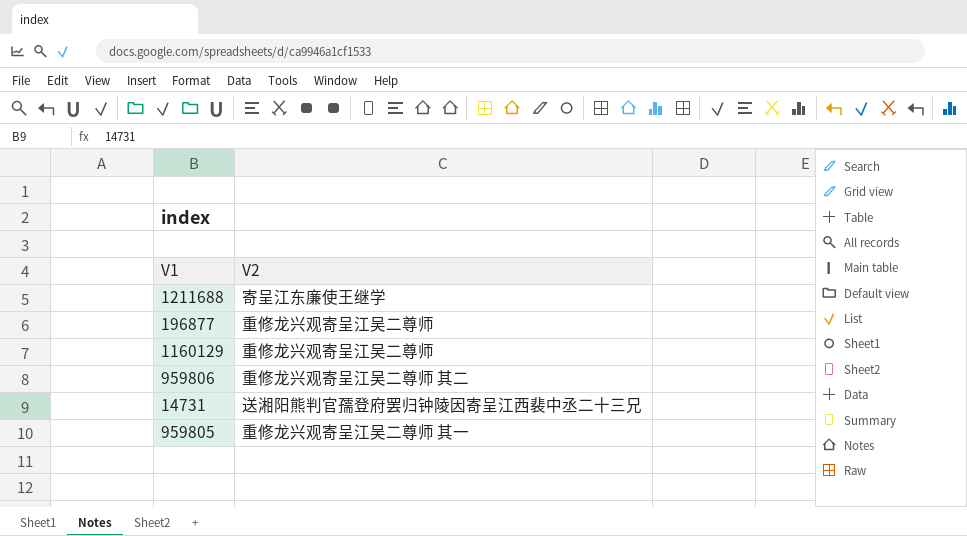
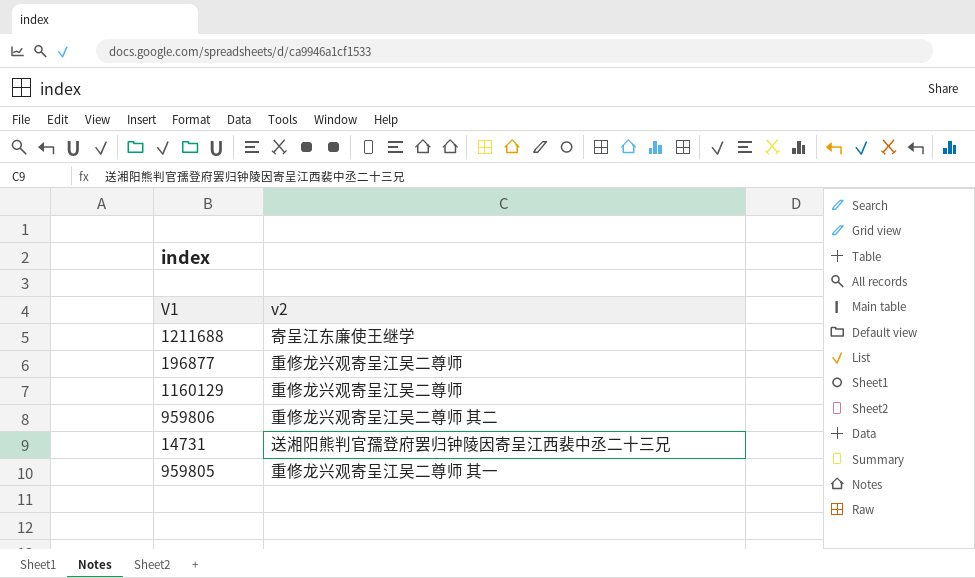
column name: V2 -> v2

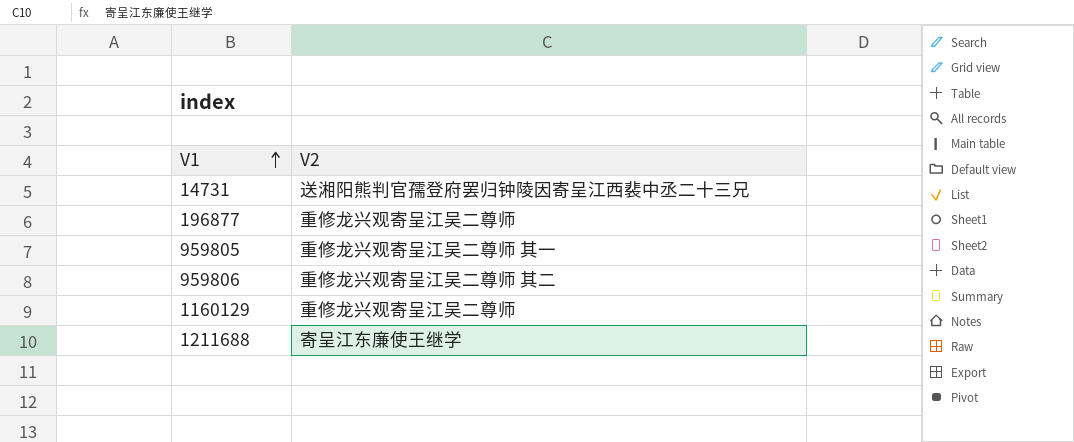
row order: none -> V1 ascending
column name: v2 -> V2

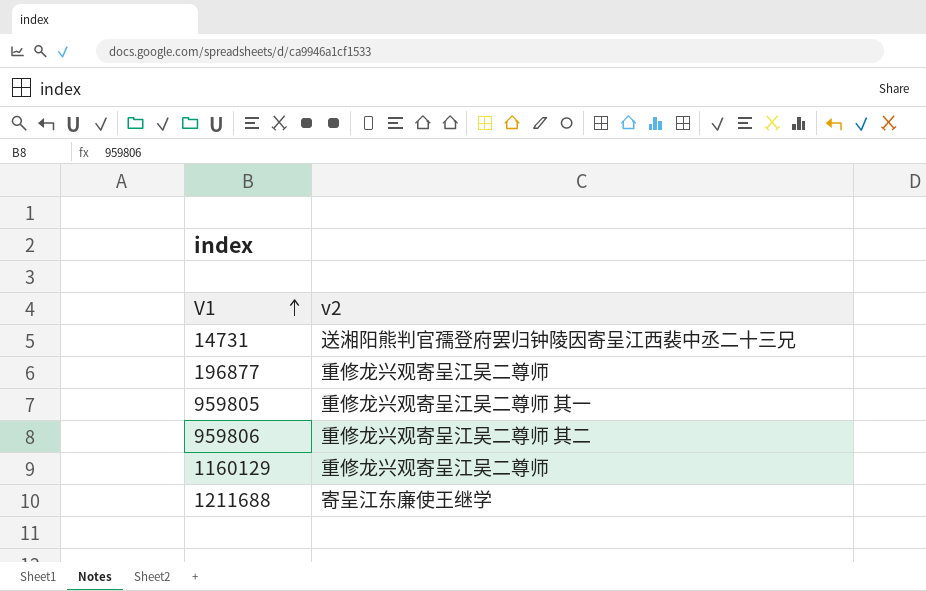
column name: V2 -> v2

